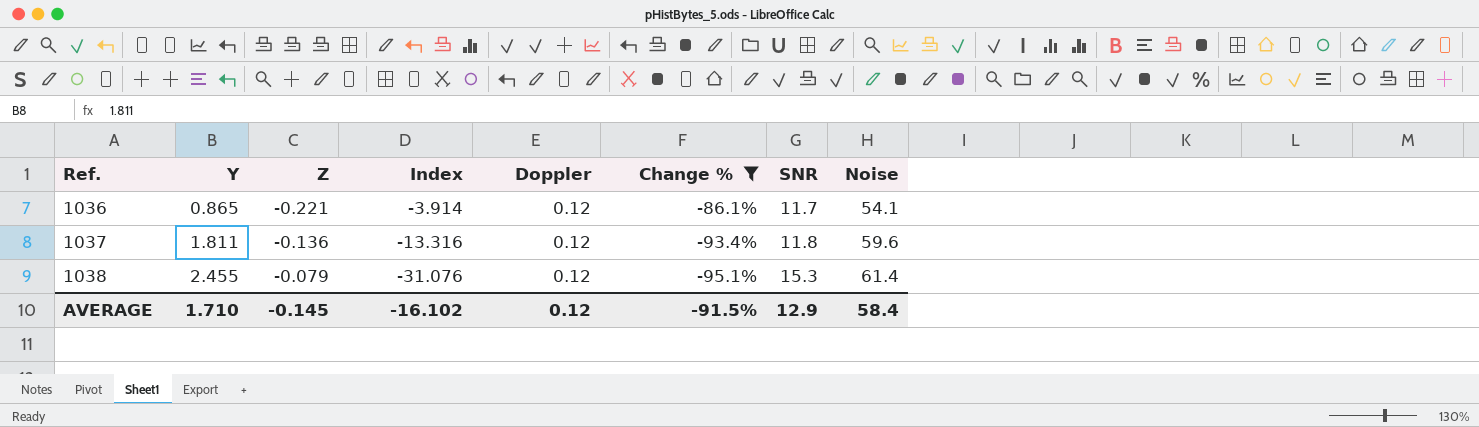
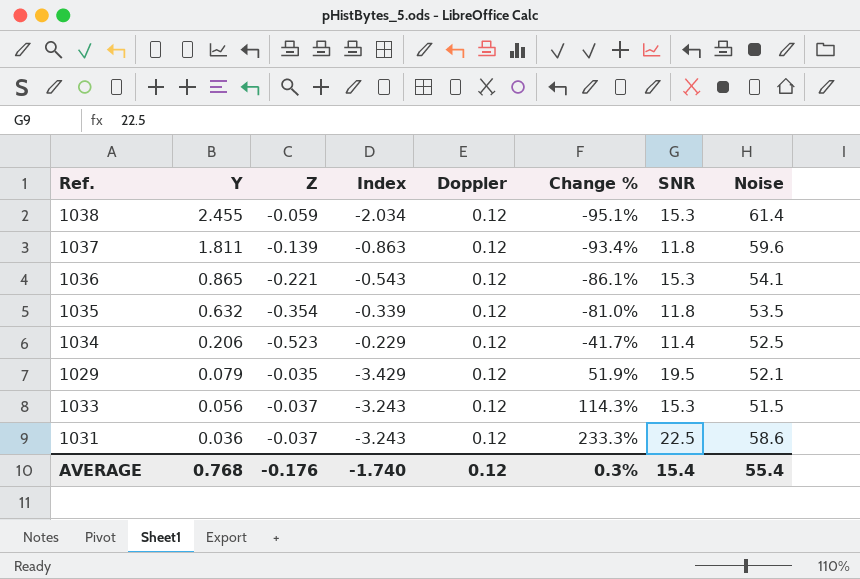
filter: Change % <= -86.1% -> none
row order: Ref. ascending -> Y descending
column Index | formula: [Y] / [Z] -> [Doppler] / [Z]
1038 | Z: -0.079 -> -0.059
1037 | Z: -0.136 -> -0.139
1036 | SNR: 11.7 -> 15.3
AVERAGE | Y: 1.710 -> 0.768
AVERAGE | Z: -0.145 -> -0.176
AVERAGE | Index: -16.102 -> -1.740
AVERAGE | Change %: -91.5% -> 0.3%
AVERAGE | SNR: 12.9 -> 15.4
AVERAGE | Noise: 58.4 -> 55.4

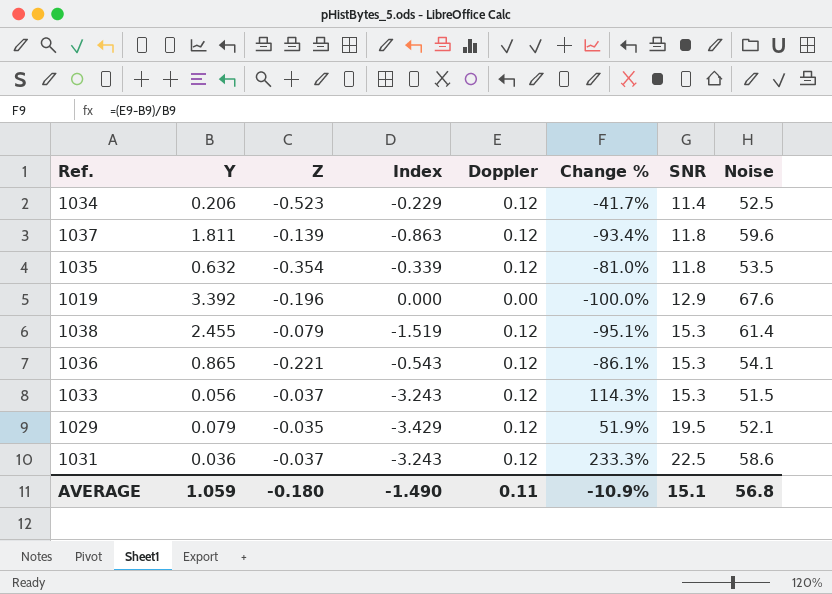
row order: Y descending -> SNR ascending
row 1019: none -> 3.392 | -0.196 | 0.000 | 0.00 | -100.0% | 12.9 | 67.6
1038 | Z: -0.059 -> -0.079
1038 | Index: -2.034 -> -1.519
AVERAGE | Y: 0.768 -> 1.059
AVERAGE | Z: -0.176 -> -0.180
AVERAGE | Index: -1.740 -> -1.490
AVERAGE | Doppler: 0.12 -> 0.11
AVERAGE | Change %: 0.3% -> -10.9%
AVERAGE | SNR: 15.4 -> 15.1
AVERAGE | Noise: 55.4 -> 56.8

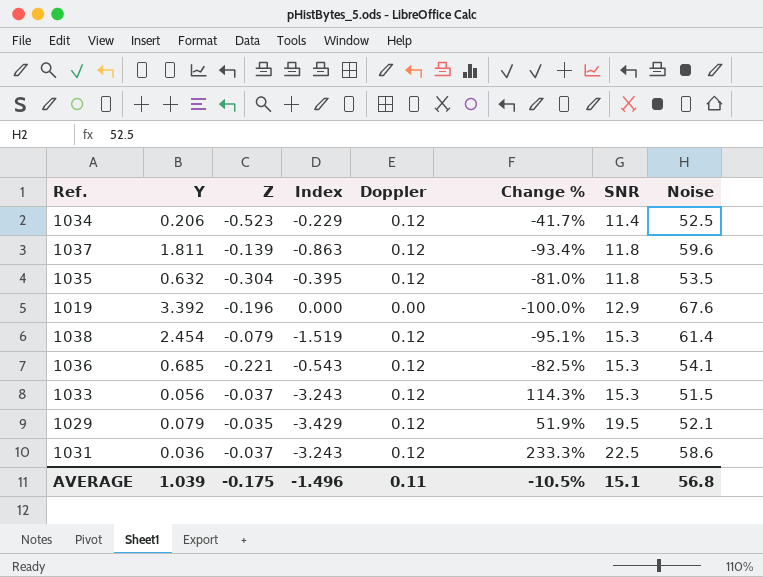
1035 | Z: -0.354 -> -0.304
1035 | Index: -0.339 -> -0.395
1038 | Y: 2.455 -> 2.454
1036 | Y: 0.865 -> 0.685
1036 | Change %: -86.1% -> -82.5%
AVERAGE | Y: 1.059 -> 1.039
AVERAGE | Z: -0.180 -> -0.175
AVERAGE | Index: -1.490 -> -1.496
AVERAGE | Change %: -10.9% -> -10.5%

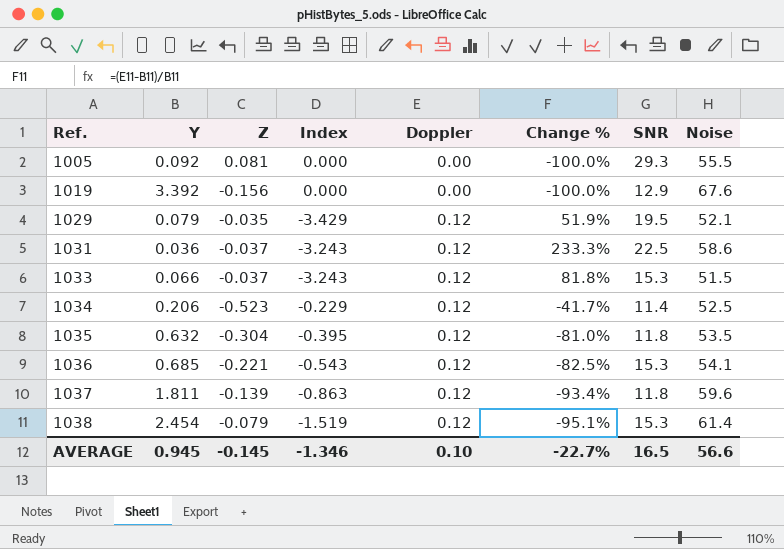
row order: SNR ascending -> Ref. ascending
row 1005: none -> 0.092 | 0.081 | 0.000 | 0.00 | -100.0% | 29.3 | 55.5
1019 | Z: -0.196 -> -0.156
1033 | Y: 0.056 -> 0.066
1033 | Change %: 114.3% -> 81.8%
AVERAGE | Y: 1.039 -> 0.945
AVERAGE | Z: -0.175 -> -0.145
AVERAGE | Index: -1.496 -> -1.346
AVERAGE | Doppler: 0.11 -> 0.10
AVERAGE | Change %: -10.5% -> -22.7%
AVERAGE | SNR: 15.1 -> 16.5
AVERAGE | Noise: 56.8 -> 56.6

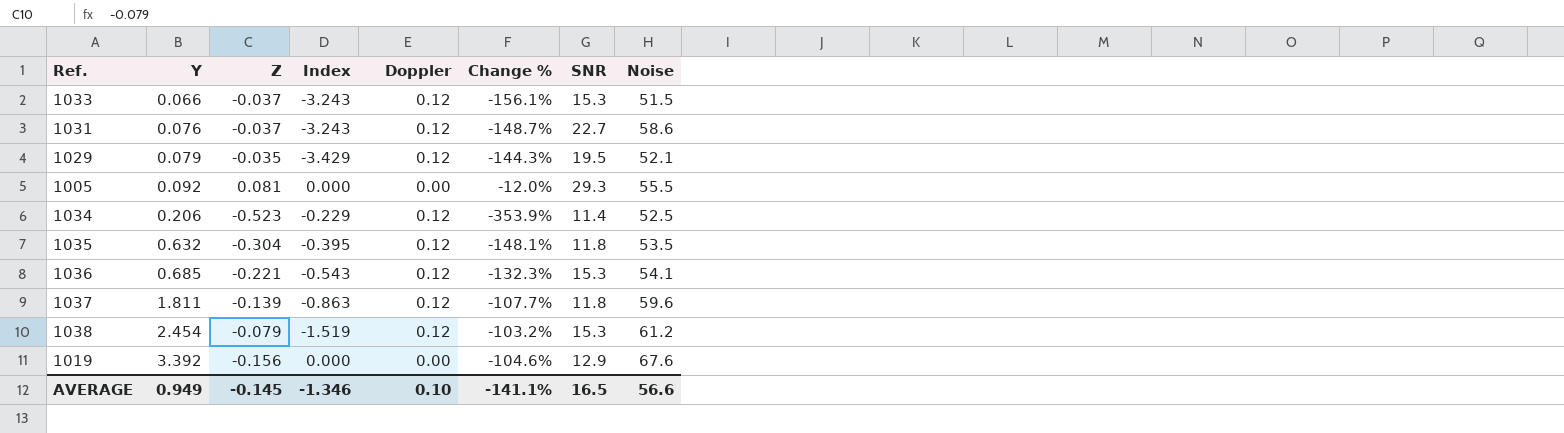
row order: Ref. ascending -> Y ascending
column Change % | formula: ([Doppler] - [Y]) / [Y] -> ([Z] - [Y]) / [Y]
1031 | Y: 0.036 -> 0.076
1031 | SNR: 22.5 -> 22.7
1038 | Noise: 61.4 -> 61.2
AVERAGE | Y: 0.945 -> 0.949
AVERAGE | Change %: -22.7% -> -141.1%

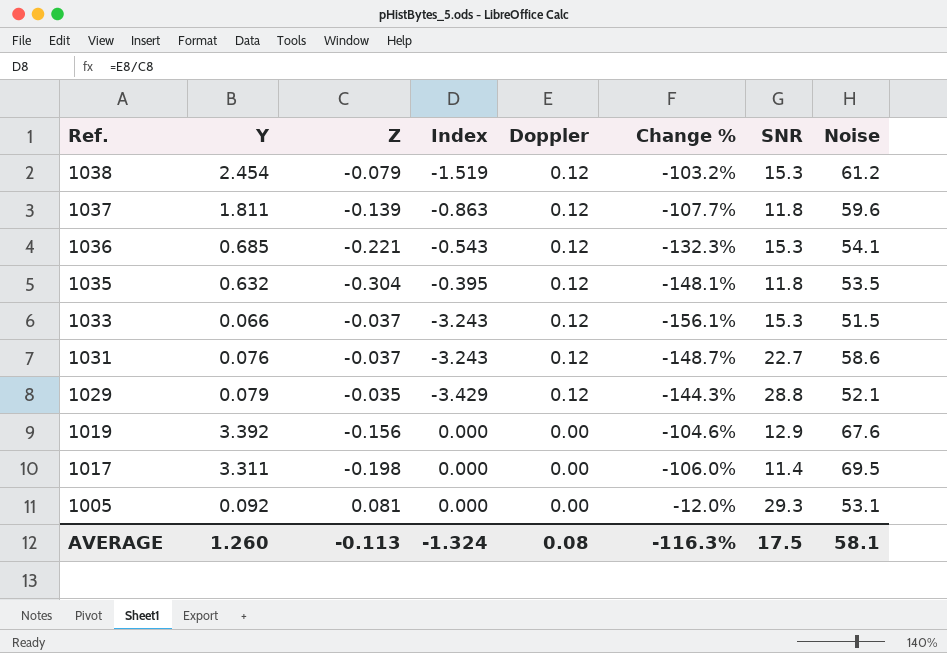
row order: Y ascending -> Ref. descending
row 1034: 0.206 | -0.523 | -0.229 | 0.12 | -353.9% | 11.4 | 52.5 -> none
1029 | SNR: 19.5 -> 28.8
row 1017: none -> 3.311 | -0.198 | 0.000 | 0.00 | -106.0% | 11.4 | 69.5
1005 | Noise: 55.5 -> 53.1
AVERAGE | Y: 0.949 -> 1.260
AVERAGE | Z: -0.145 -> -0.113
AVERAGE | Index: -1.346 -> -1.324
AVERAGE | Doppler: 0.10 -> 0.08
AVERAGE | Change %: -141.1% -> -116.3%
AVERAGE | SNR: 16.5 -> 17.5
AVERAGE | Noise: 56.6 -> 58.1

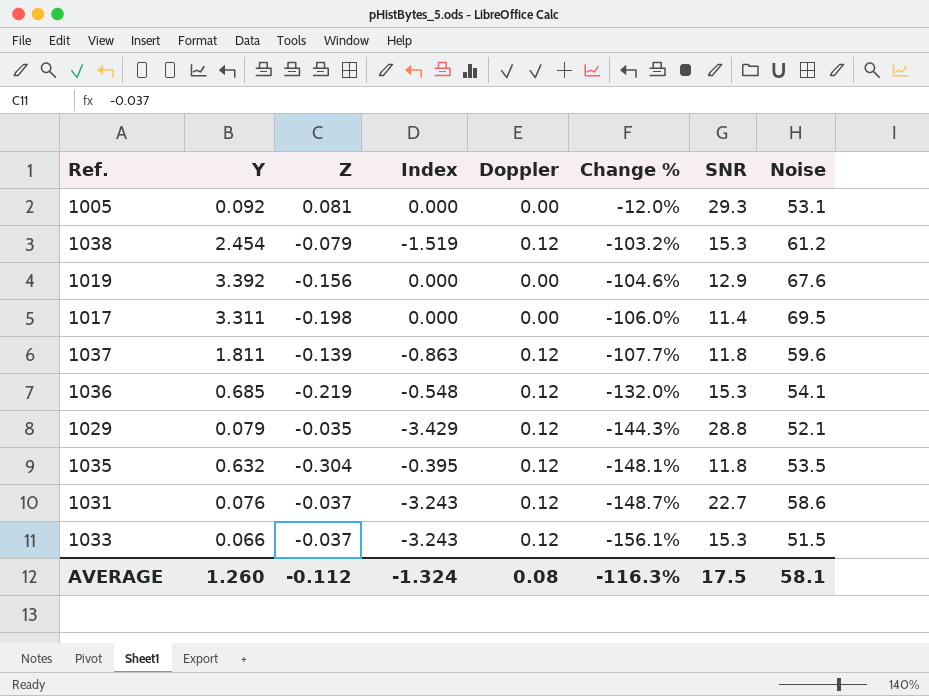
row order: Ref. descending -> Change % descending
1036 | Z: -0.221 -> -0.219
1036 | Index: -0.543 -> -0.548
1036 | Change %: -132.3% -> -132.0%
AVERAGE | Z: -0.113 -> -0.112

